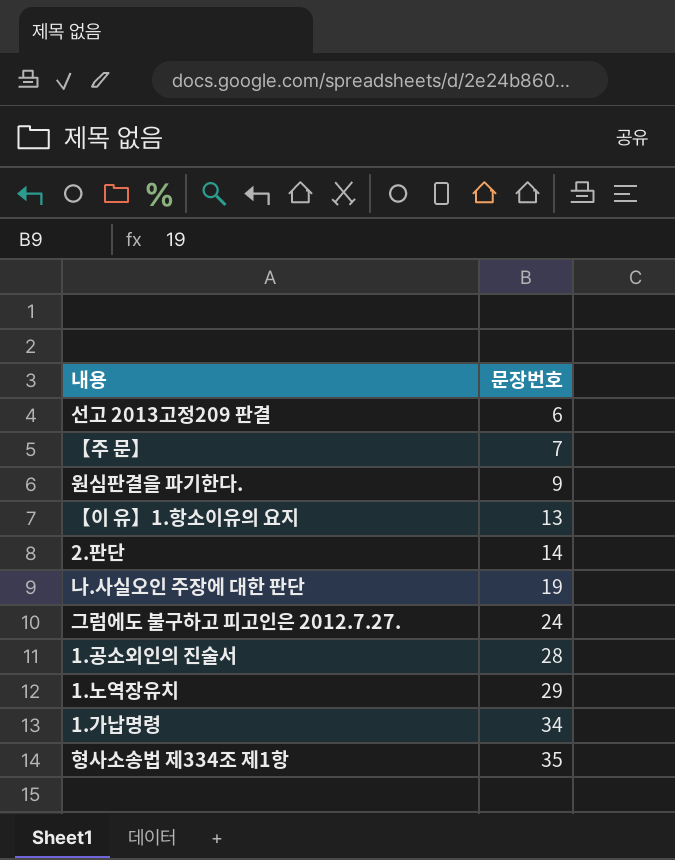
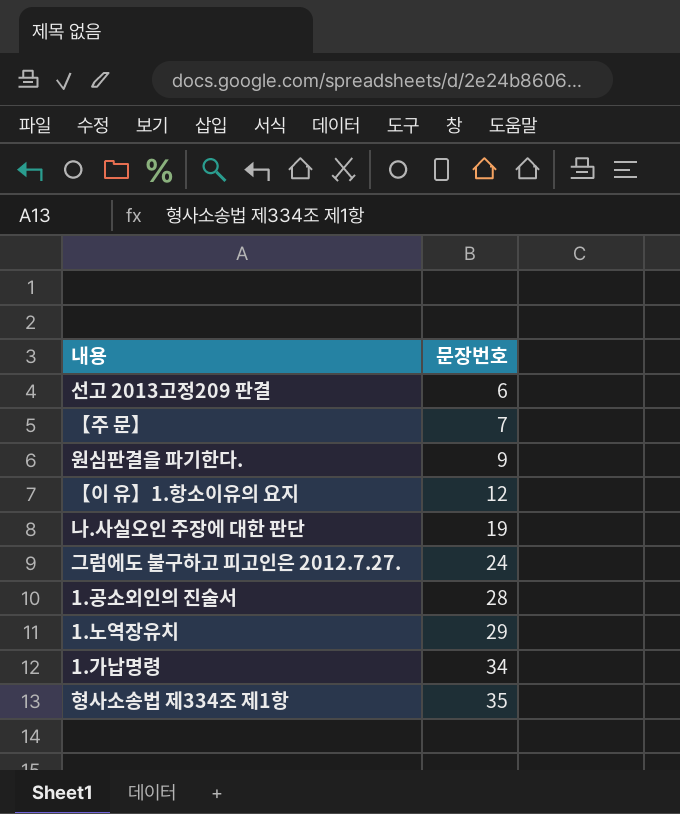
row 2.판단: 14 -> none
【이 유】1.항소이유의 요지 | 문장번호: 13 -> 12

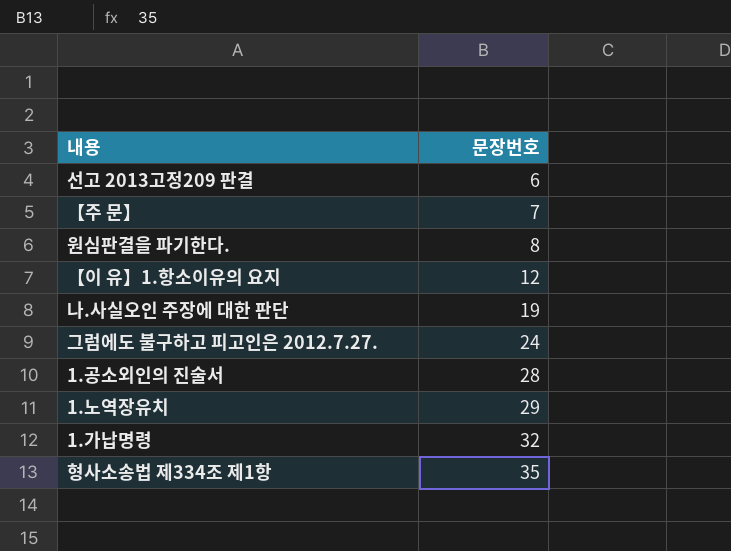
원심판결을 파기한다. | 문장번호: 9 -> 8
1.가납명령 | 문장번호: 34 -> 32

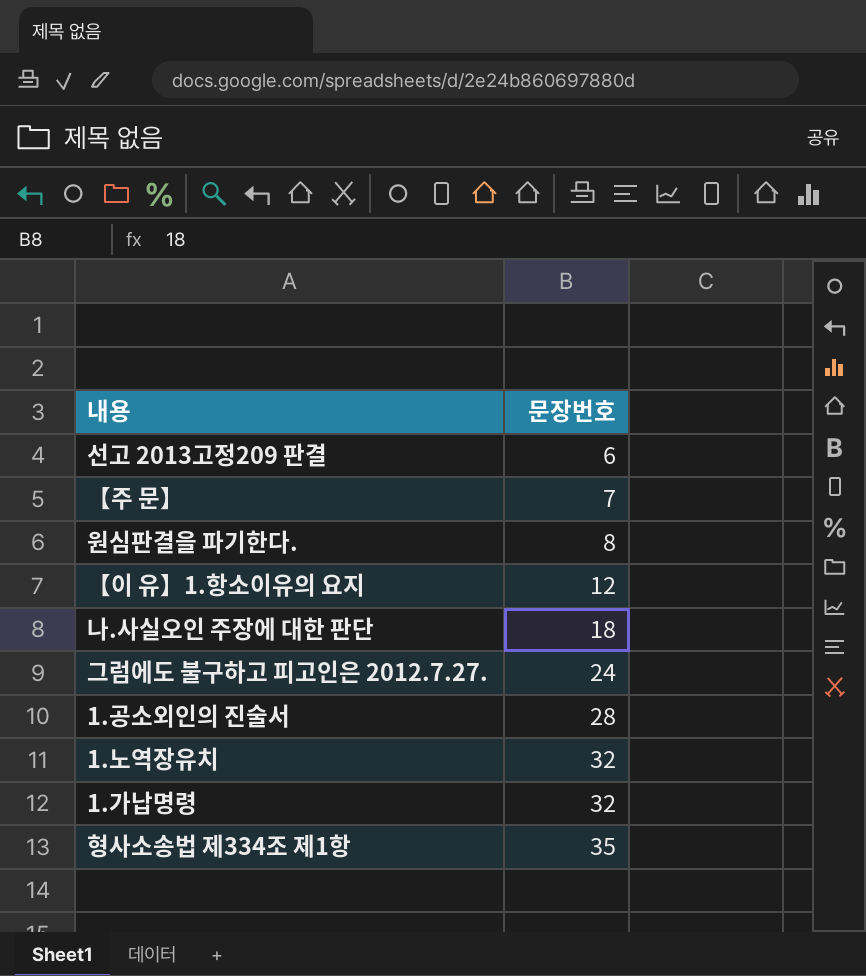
나.사실오인 주장에 대한 판단 | 문장번호: 19 -> 18
1.노역장유치 | 문장번호: 29 -> 32

